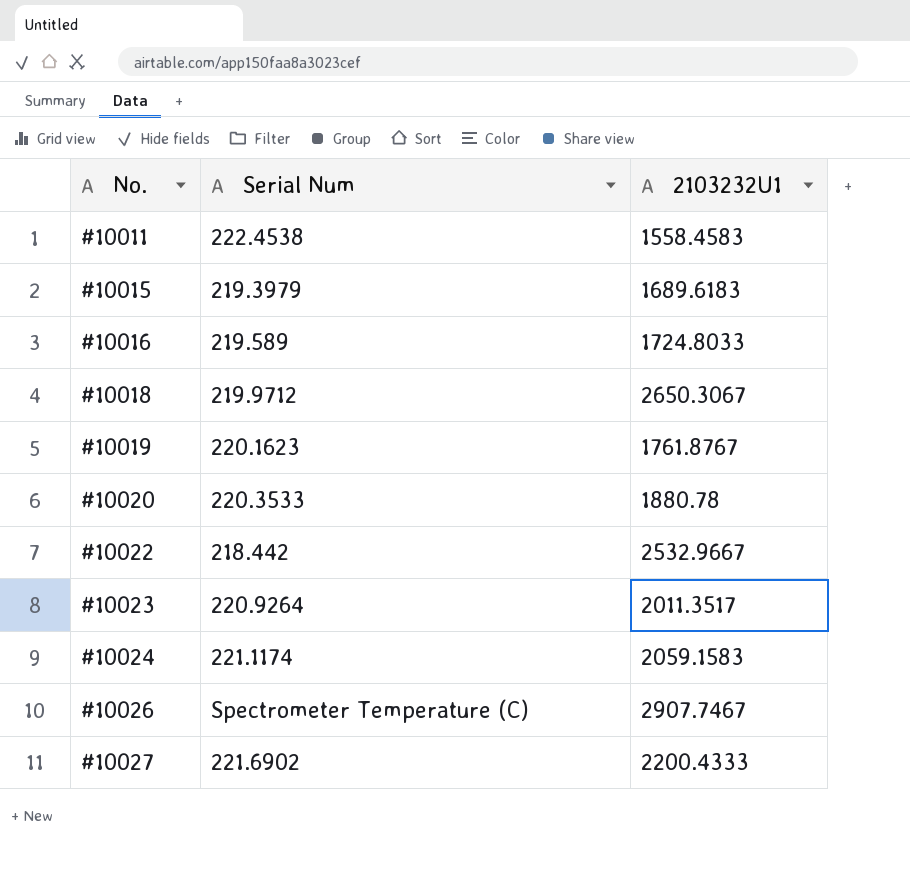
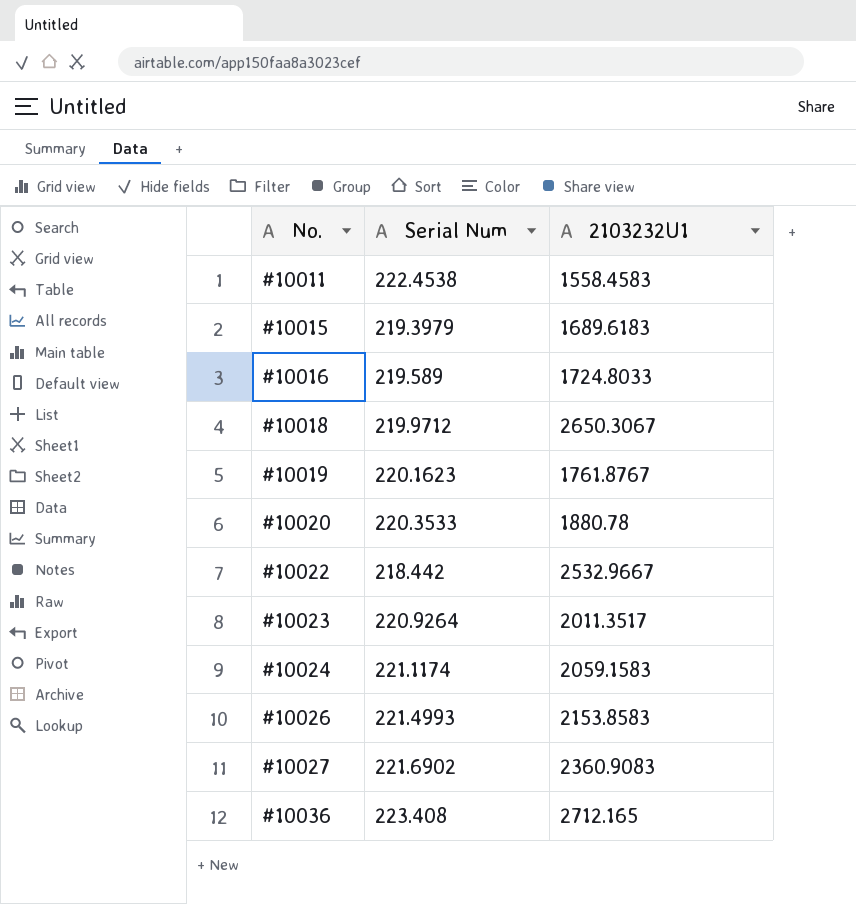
#10026 | Serial Num: Spectrometer Temperature (C) -> 221.4993
#10026 | 2103232U1: 2907.7467 -> 2153.8583
#10027 | 2103232U1: 2200.4333 -> 2360.9083
row #10036: none -> 223.408 | 2712.165

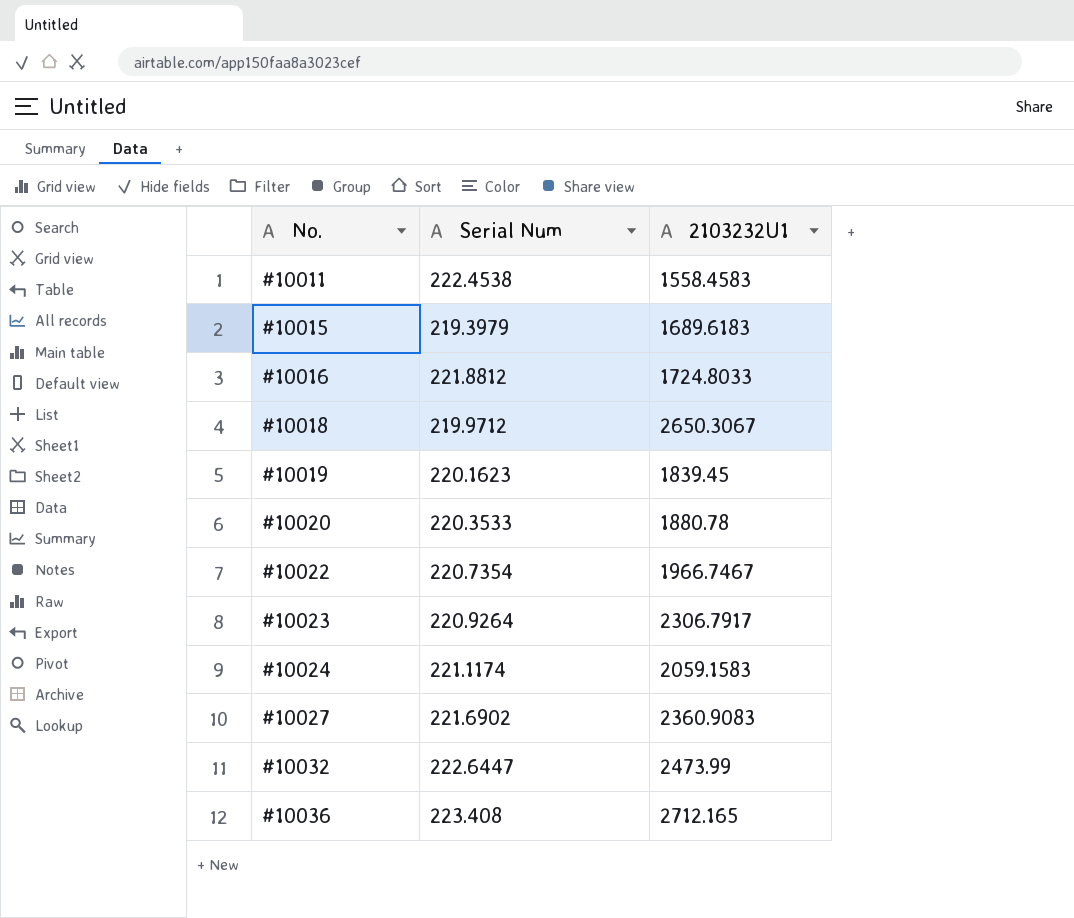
row #10026: 221.4993 | 2153.8583 -> none
#10016 | Serial Num: 219.589 -> 221.8812
#10019 | 2103232U1: 1761.8767 -> 1839.45
#10022 | Serial Num: 218.442 -> 220.7354
#10022 | 2103232U1: 2532.9667 -> 1966.7467
#10023 | 2103232U1: 2011.3517 -> 2306.7917
row #10032: none -> 222.6447 | 2473.99

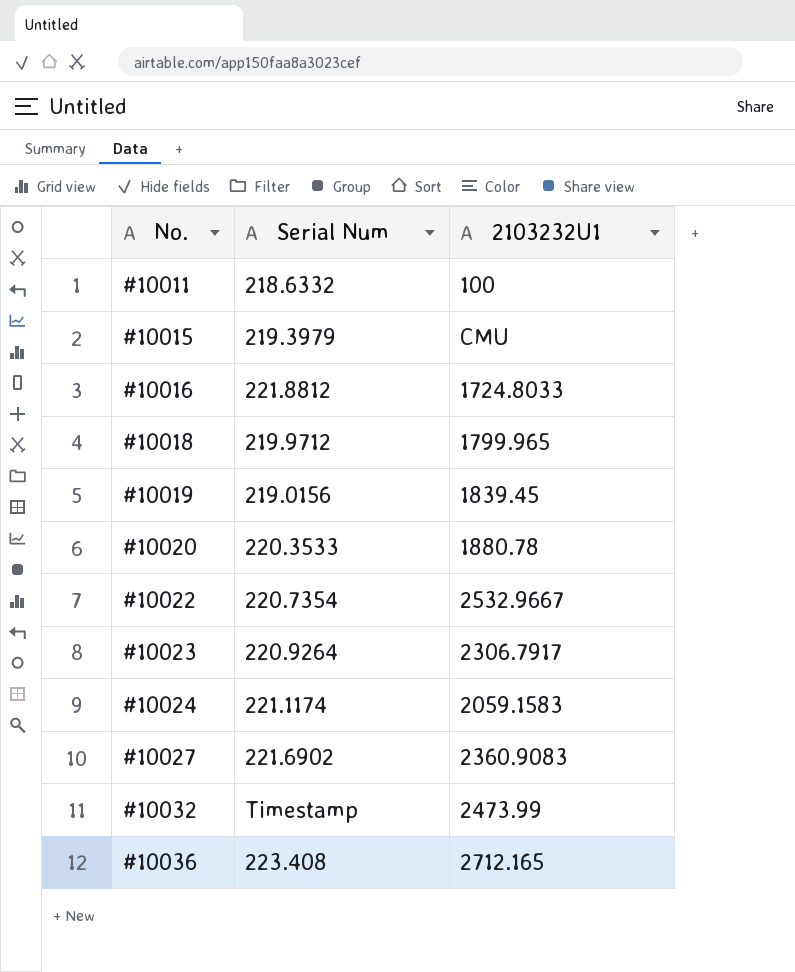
#10011 | Serial Num: 222.4538 -> 218.6332
#10011 | 2103232U1: 1558.4583 -> 100
#10015 | 2103232U1: 1689.6183 -> CMU
#10018 | 2103232U1: 2650.3067 -> 1799.965
#10019 | Serial Num: 220.1623 -> 219.0156
#10022 | 2103232U1: 1966.7467 -> 2532.9667
#10032 | Serial Num: 222.6447 -> Timestamp

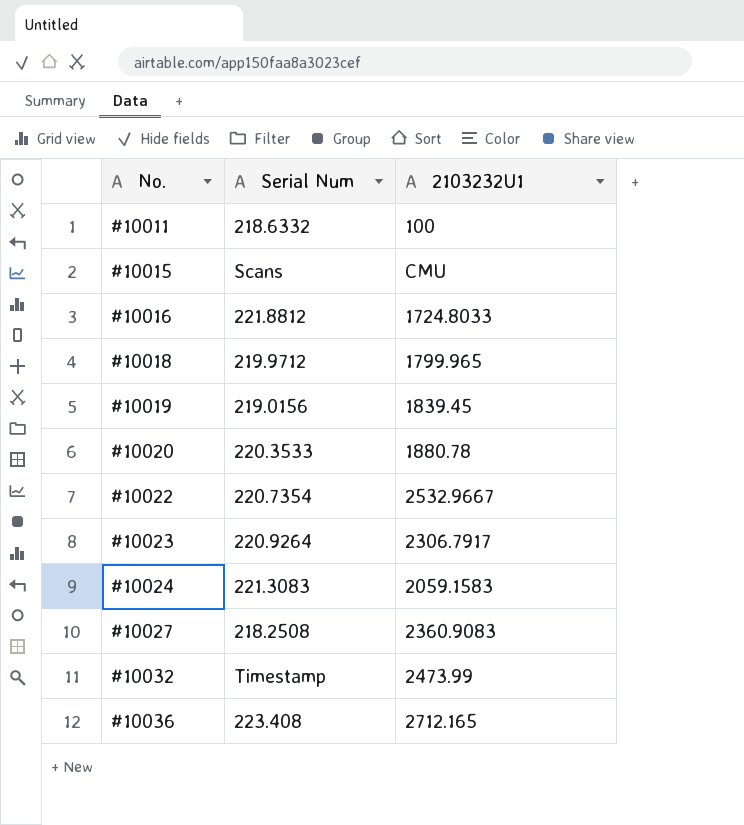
#10015 | Serial Num: 219.3979 -> Scans
#10024 | Serial Num: 221.1174 -> 221.3083
#10027 | Serial Num: 221.6902 -> 218.2508

